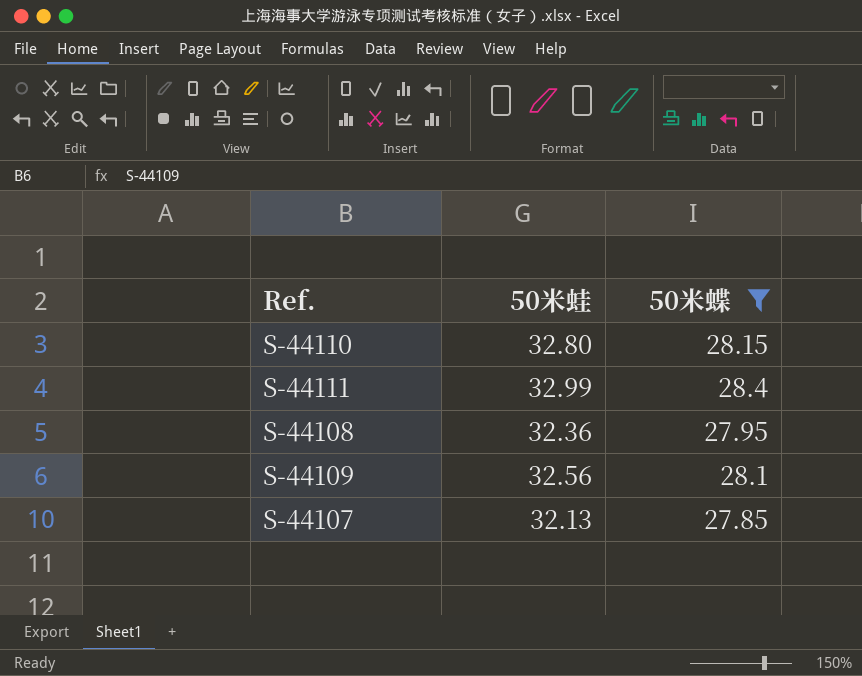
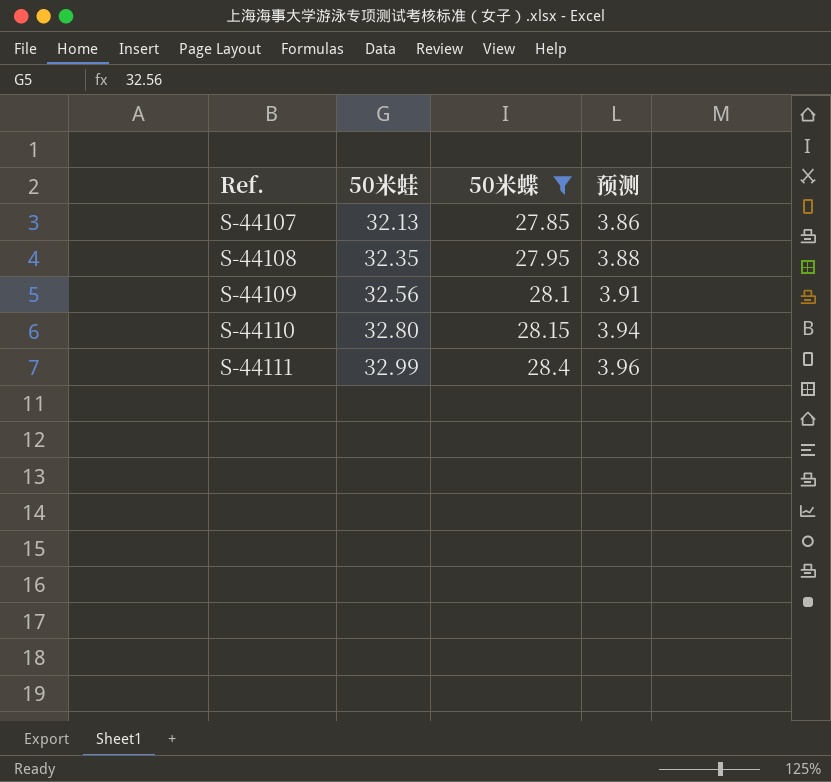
row order: none -> Ref. ascending
column 预测 | formula: none -> [50米蛙] * 0.12
S-44108 | 50米蛙: 32.36 -> 32.35

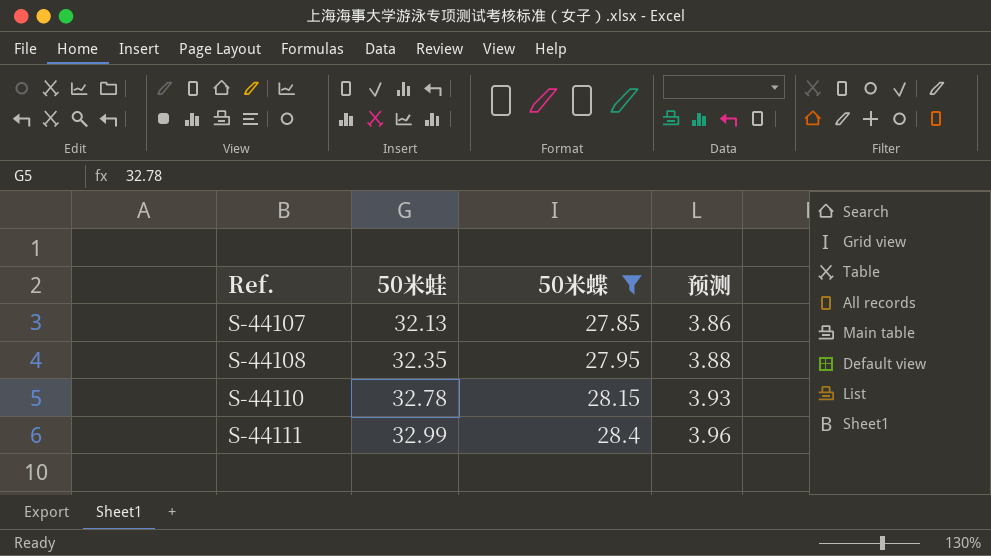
row S-44109: 32.56 | 28.1 | 3.91 -> none
S-44110 | 50米蛙: 32.80 -> 32.78
S-44110 | 预测: 3.94 -> 3.93

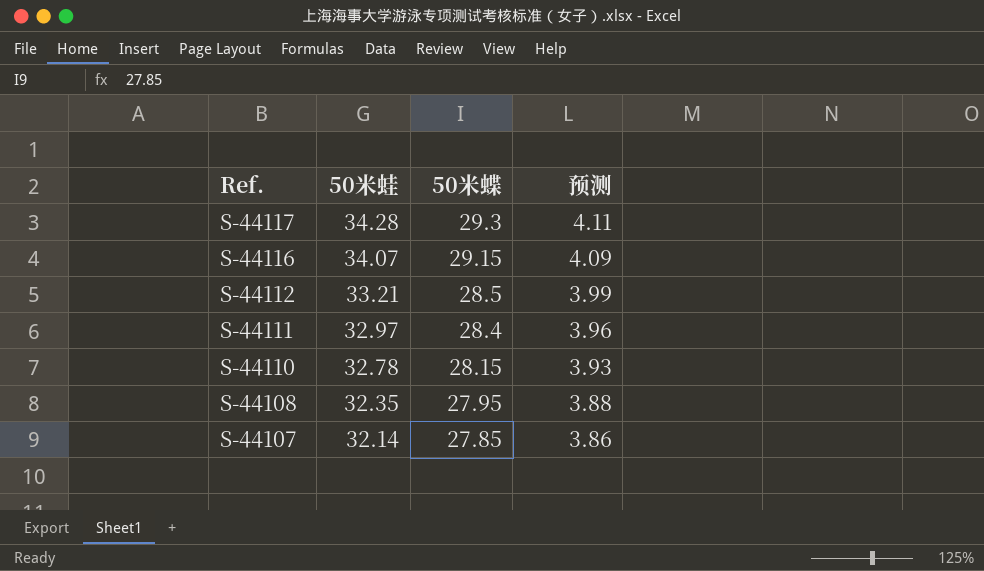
filter: 50米蝶 <= 28.4 -> none
row order: Ref. ascending -> Ref. descending
S-44111 | 50米蛙: 32.99 -> 32.97
S-44107 | 50米蛙: 32.13 -> 32.14

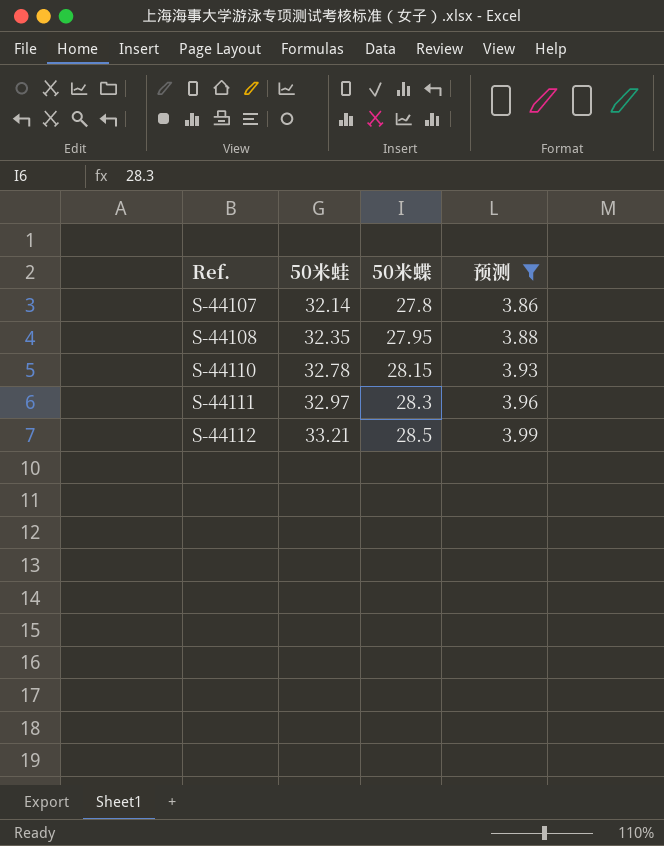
filter: none -> 预测 <= 3.99
row order: Ref. descending -> Ref. ascending
S-44107 | 50米蝶: 27.85 -> 27.8
S-44111 | 50米蝶: 28.4 -> 28.3

